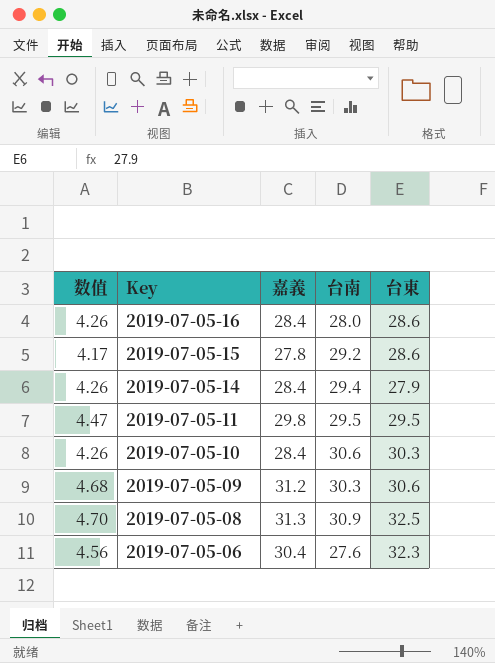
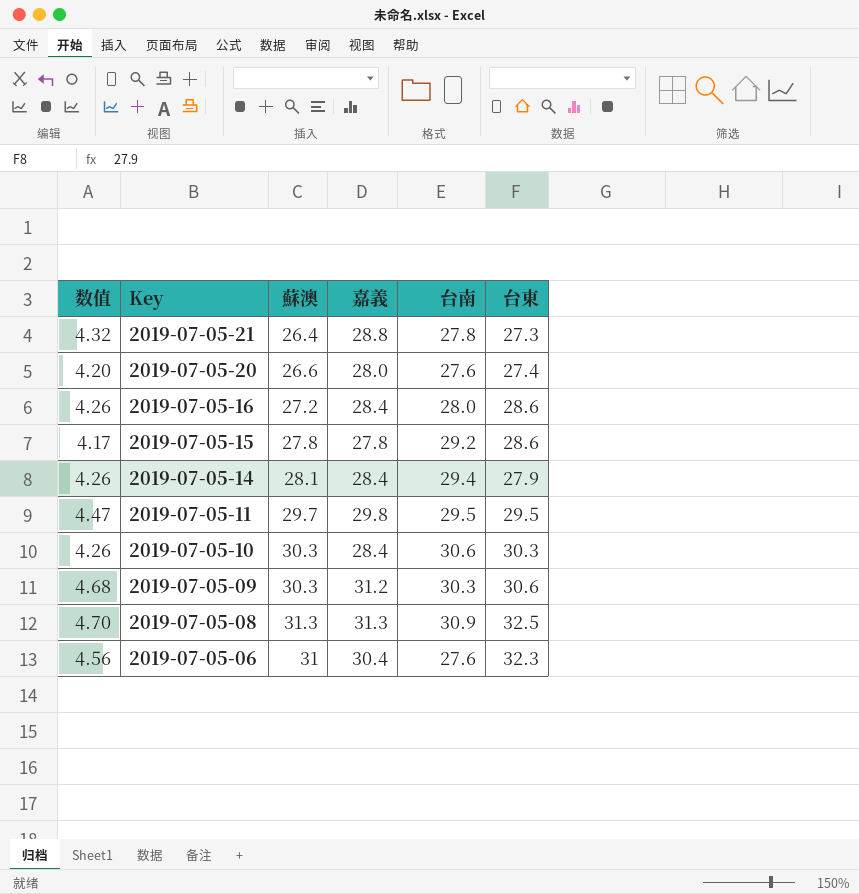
column 蘇澳 | position: none -> 3
row 2019-07-05-21: none -> 4.32 | 26.4 | 28.8 | 27.8 | 27.3
row 2019-07-05-20: none -> 4.20 | 26.6 | 28.0 | 27.6 | 27.4

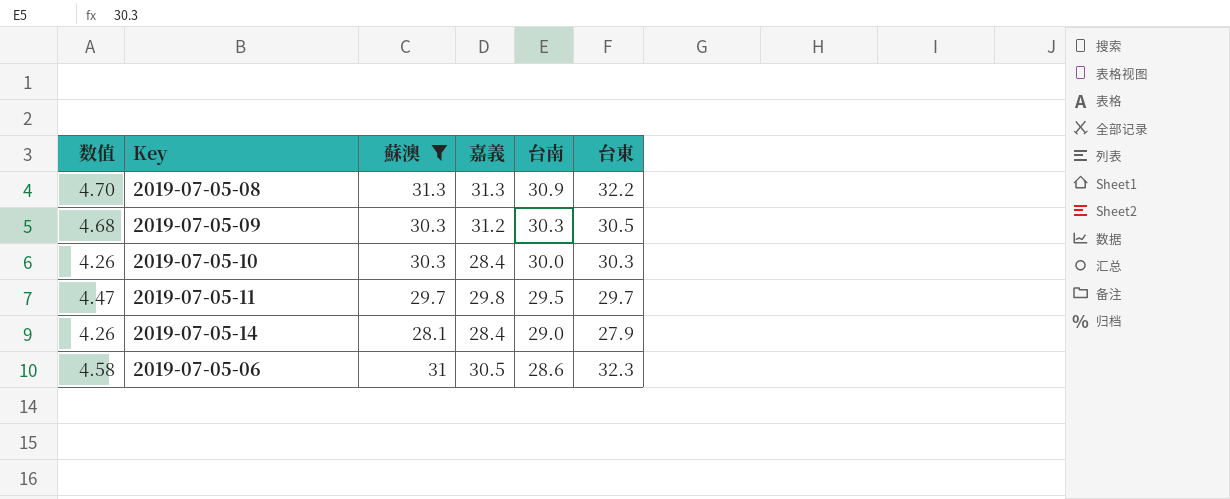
filter: none -> 蘇澳 >= 28.1
row order: Key descending -> 台南 descending
2019-07-05-08 | 台東: 32.5 -> 32.2
2019-07-05-09 | 台東: 30.6 -> 30.5
2019-07-05-10 | 台南: 30.6 -> 30.0
2019-07-05-11 | 台東: 29.5 -> 29.7
2019-07-05-14 | 台南: 29.4 -> 29.0
2019-07-05-06 | 数值: 4.56 -> 4.58
2019-07-05-06 | 嘉義: 30.4 -> 30.5
2019-07-05-06 | 台南: 27.6 -> 28.6

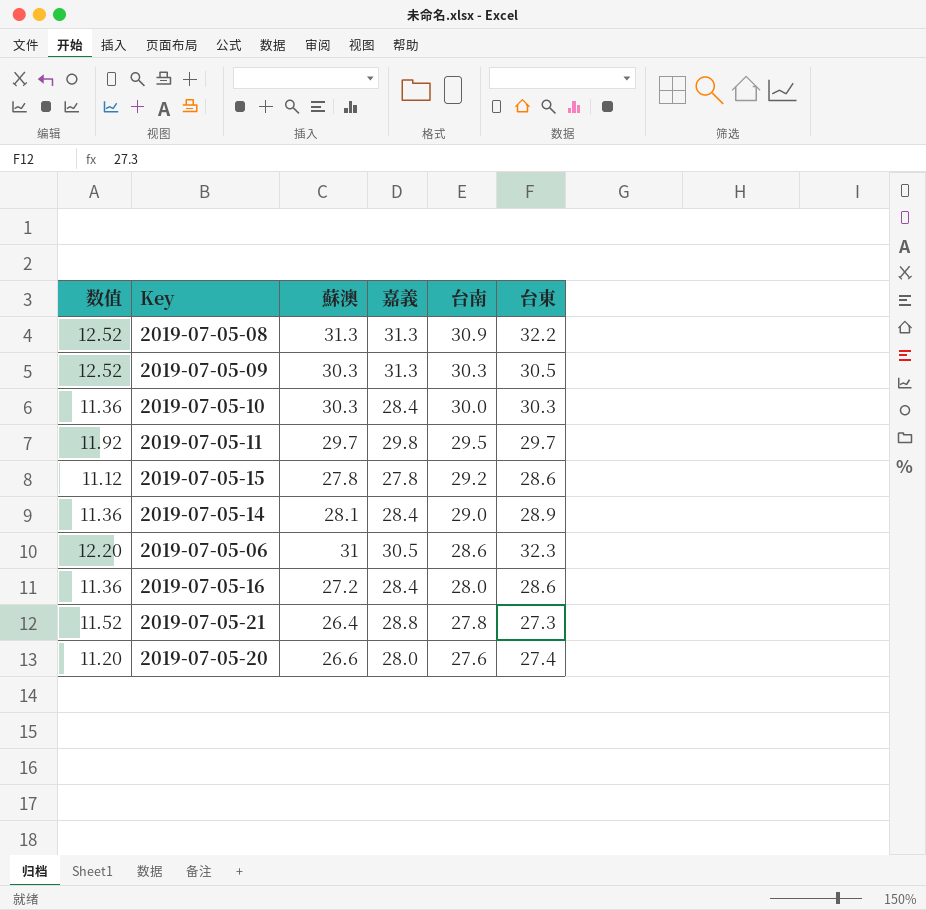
filter: 蘇澳 >= 28.1 -> none
column 数值 | formula: [嘉義] * 0.15 -> [嘉義] * 0.4
2019-07-05-09 | 嘉義: 31.2 -> 31.3
2019-07-05-14 | 台東: 27.9 -> 28.9

